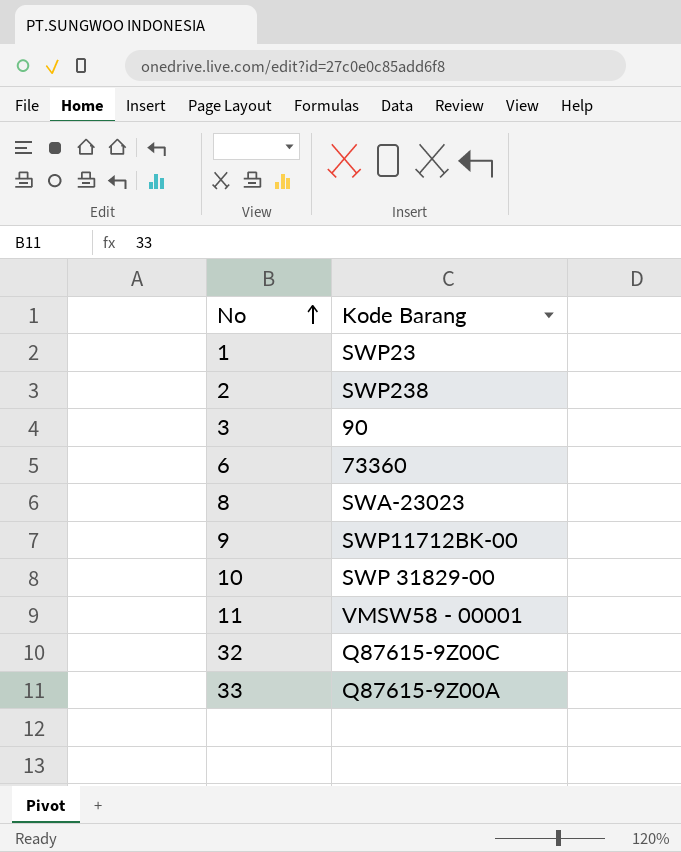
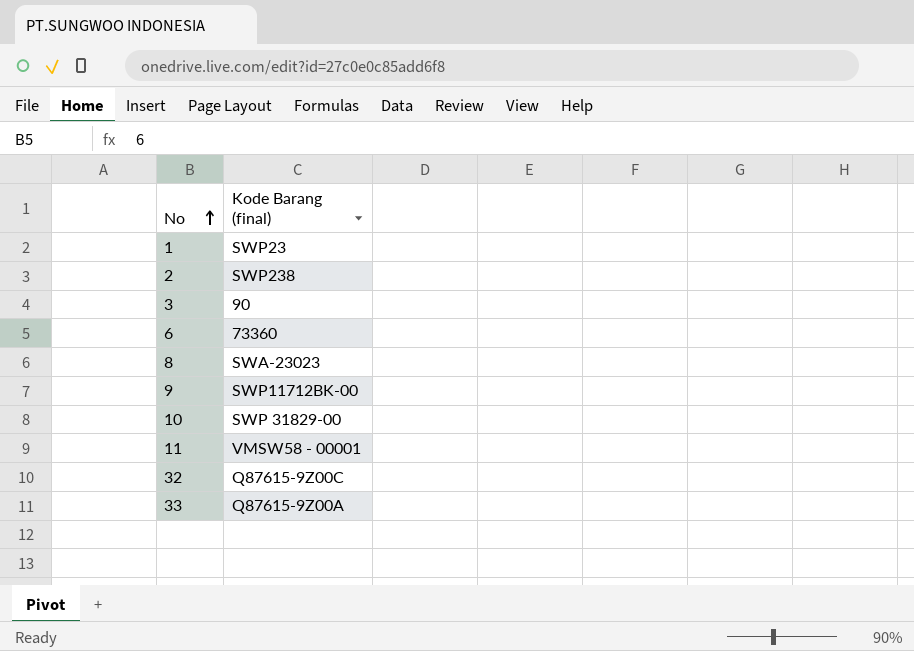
column name: Kode Barang -> Kode Barang (final)

